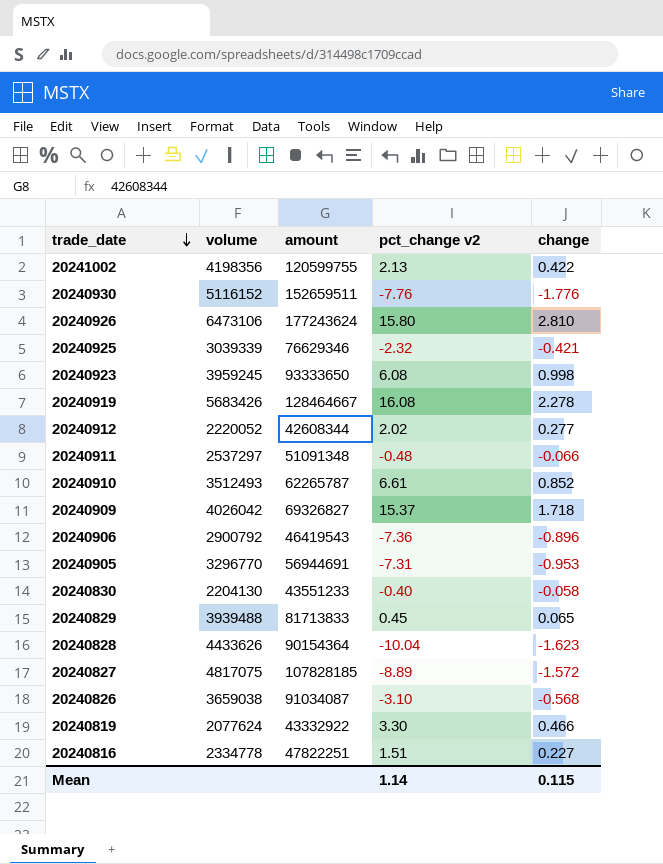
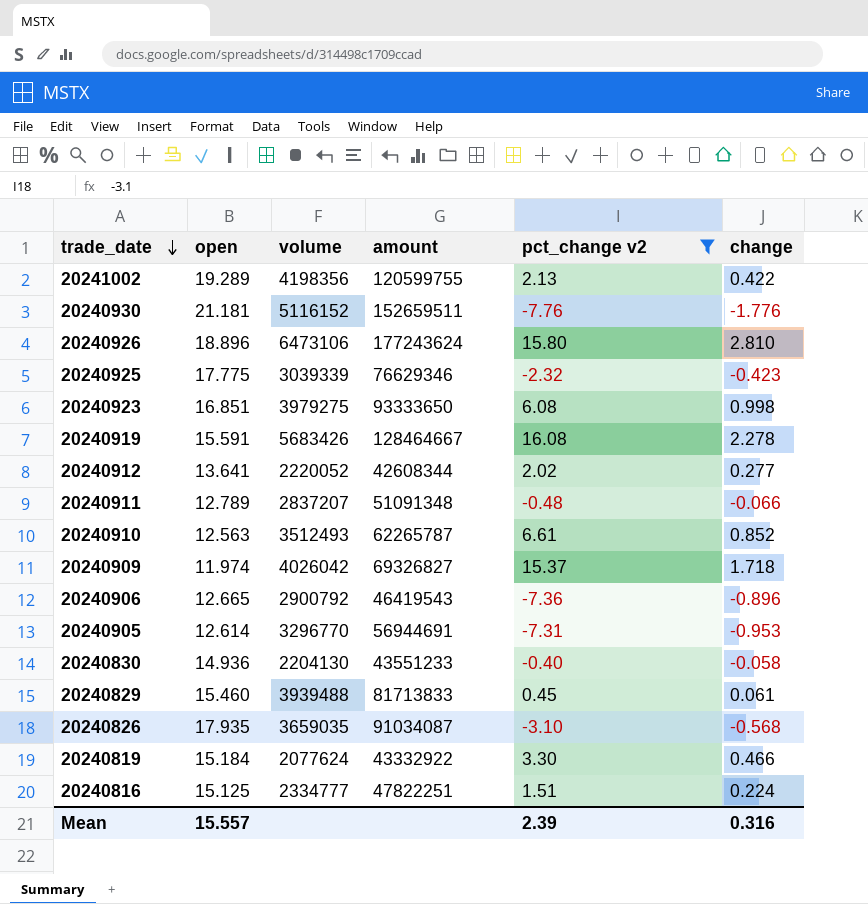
filter: none -> pct_change v2 >= -7.76
column open | position: none -> 2
20240925 | change: -0.421 -> -0.423
20240923 | volume: 3959245 -> 3979275
20240911 | volume: 2537297 -> 2837207
20240829 | change: 0.065 -> 0.061
20240826 | volume: 3659038 -> 3659035
20240816 | volume: 2334778 -> 2334777
20240816 | change: 0.227 -> 0.224
Mean | pct_change v2: 1.14 -> 2.39
Mean | change: 0.115 -> 0.316

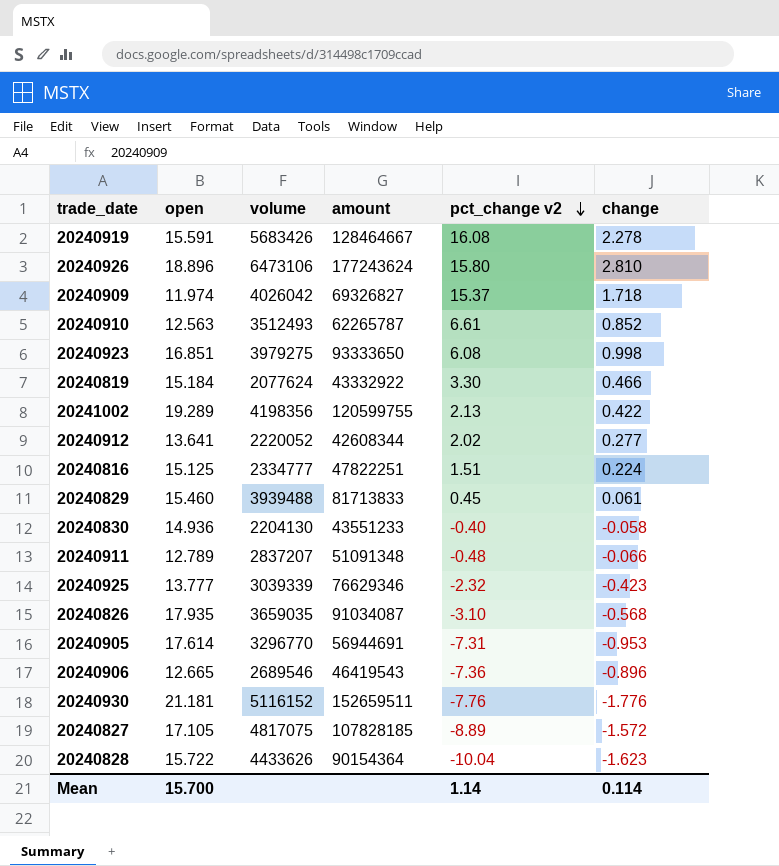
filter: pct_change v2 >= -7.76 -> none
row order: trade_date descending -> pct_change v2 descending
20240925 | open: 17.775 -> 13.777
20240905 | open: 12.614 -> 17.614
20240906 | volume: 2900792 -> 2689546
Mean | open: 15.557 -> 15.700
Mean | pct_change v2: 2.39 -> 1.14
Mean | change: 0.316 -> 0.114

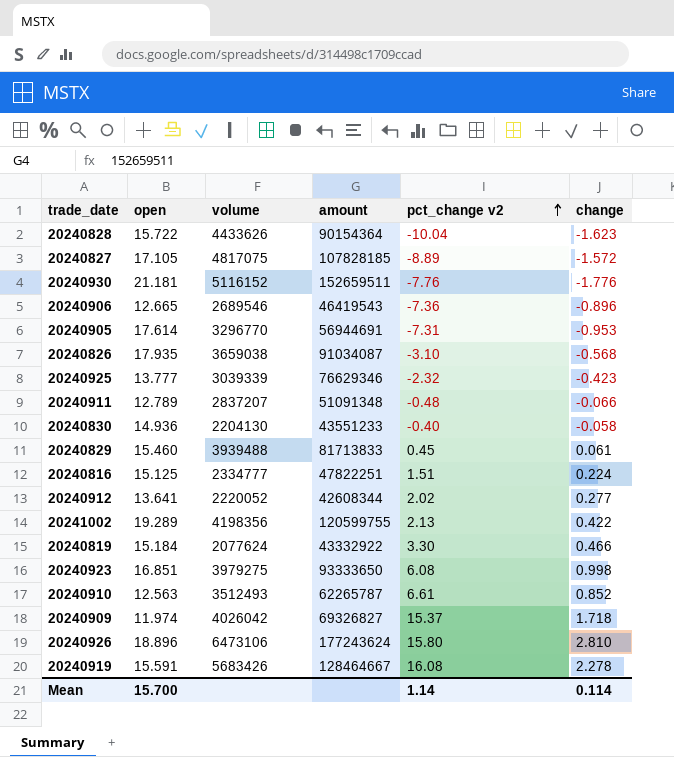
row order: pct_change v2 descending -> pct_change v2 ascending
20240826 | volume: 3659035 -> 3659038

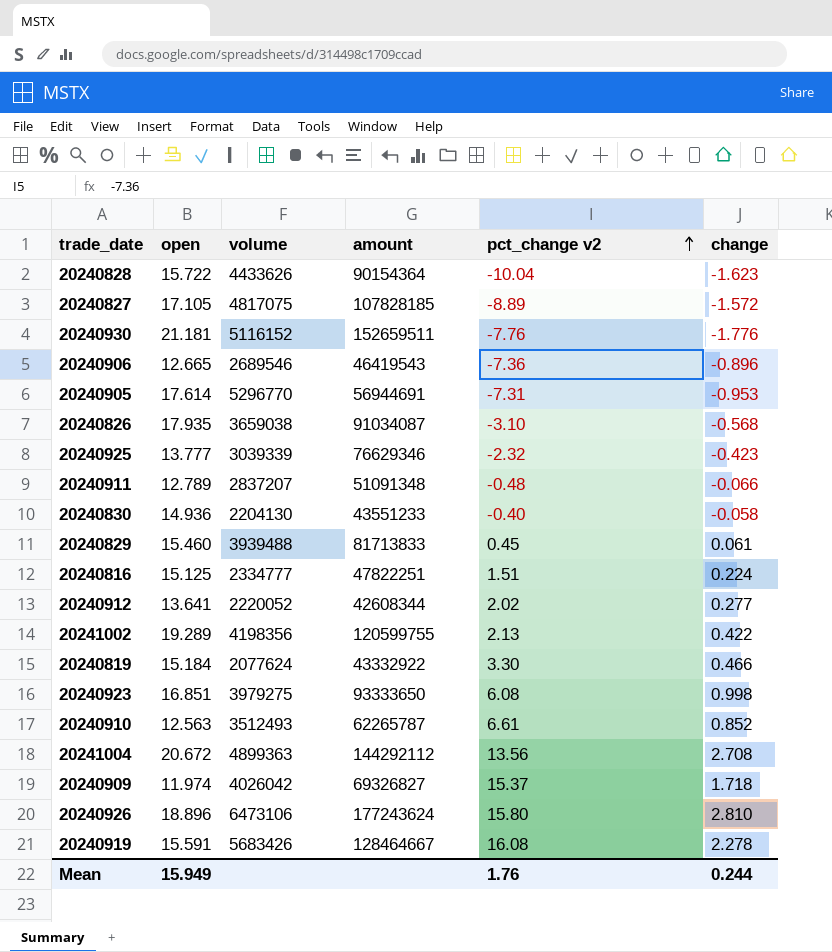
20240905 | volume: 3296770 -> 5296770
row 20241004: none -> 20.672 | 4899363 | 144292112 | 13.56 | 2.708
Mean | open: 15.700 -> 15.949
Mean | pct_change v2: 1.14 -> 1.76
Mean | change: 0.114 -> 0.244

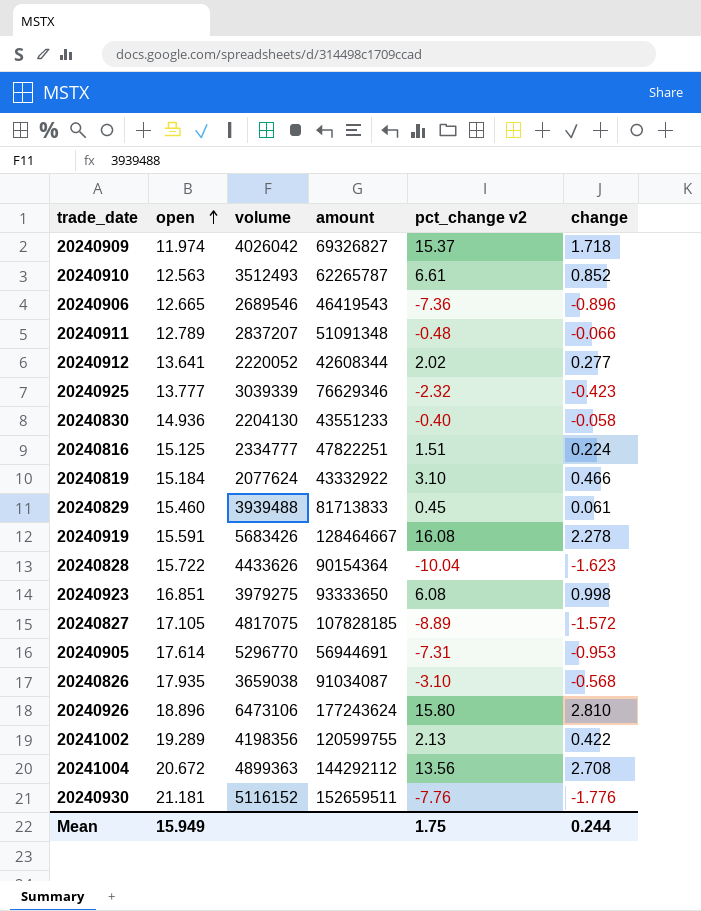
row order: pct_change v2 ascending -> open ascending
20240819 | pct_change v2: 3.30 -> 3.10
Mean | pct_change v2: 1.76 -> 1.75

